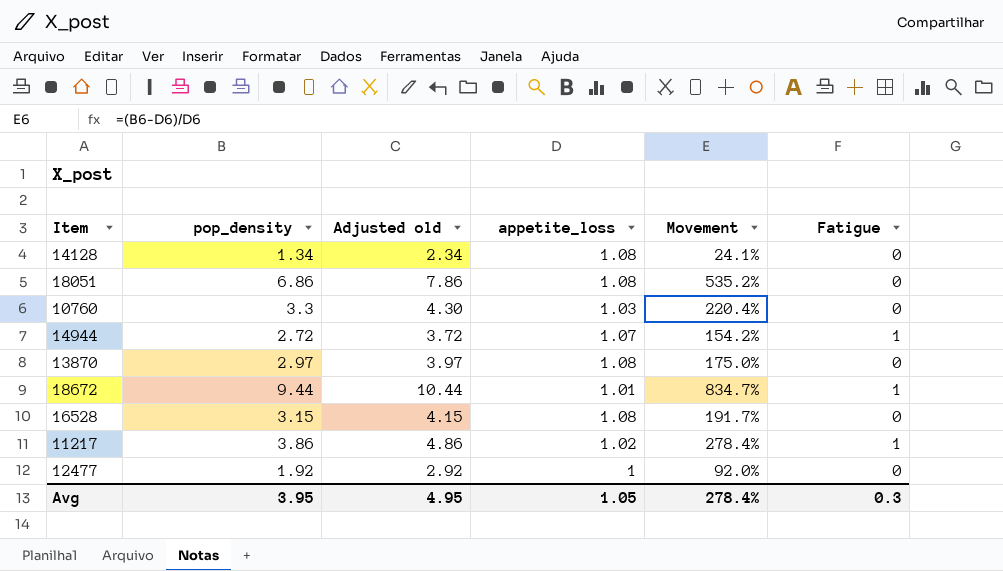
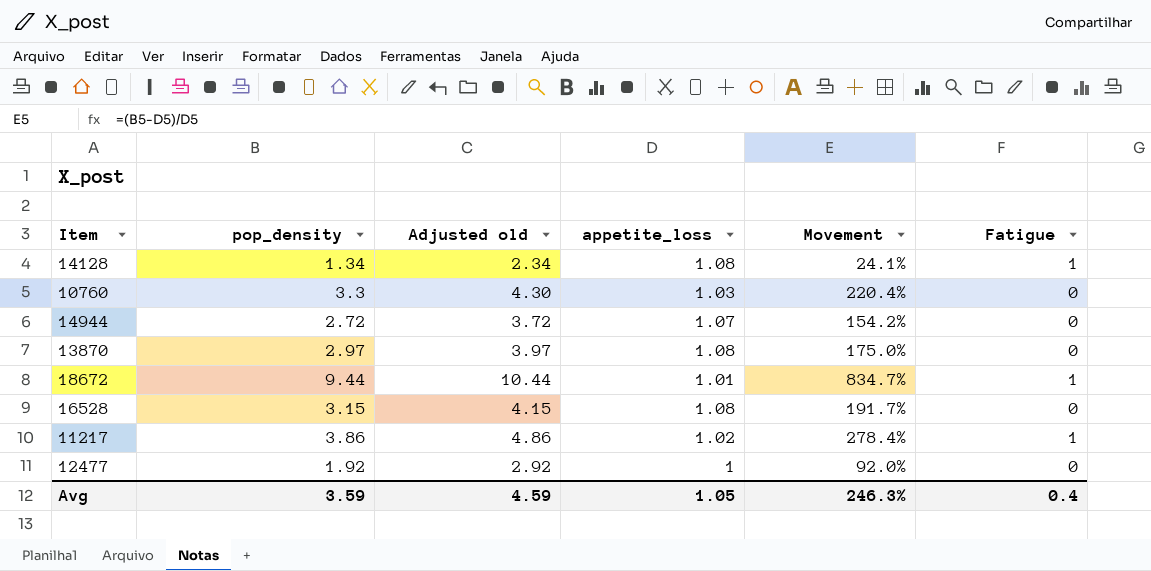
row 18051: 6.86 | 7.86 | 1.08 | 535.2% | 0 -> none
14128 | Fatigue: 0 -> 1
14944 | Fatigue: 1 -> 0
Avg | pop_density: 3.95 -> 3.59
Avg | Adjusted old: 4.95 -> 4.59
Avg | Movement: 278.4% -> 246.3%
Avg | Fatigue: 0.3 -> 0.4

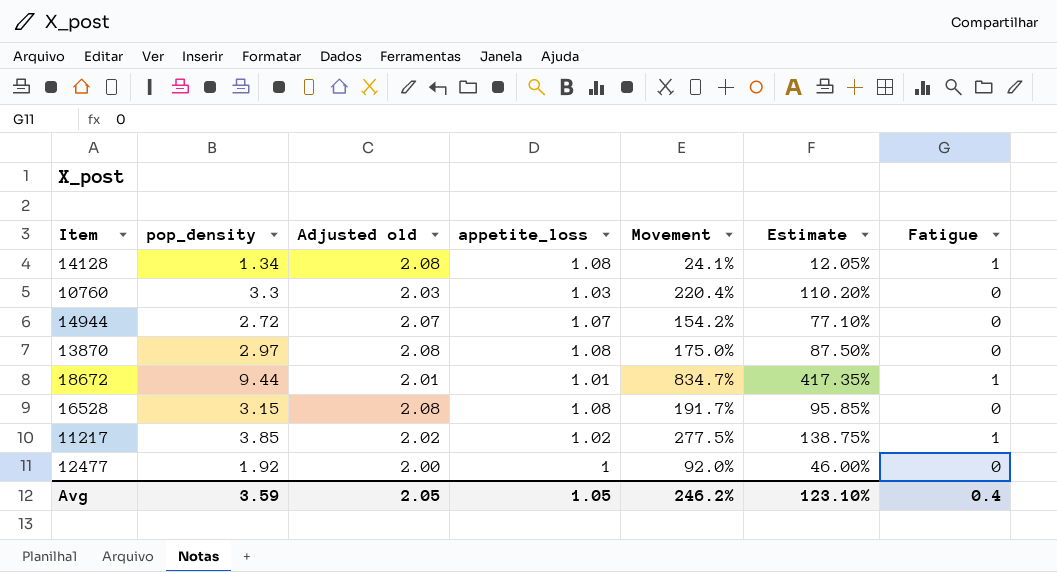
column Adjusted old | formula: [pop_density] + 1 -> [appetite_loss] + 1
column Estimate | formula: none -> [Movement] * 0.5
11217 | pop_density: 3.86 -> 3.85
11217 | Movement: 278.4% -> 277.5%
Avg | Adjusted old: 4.59 -> 2.05
Avg | Movement: 246.3% -> 246.2%

